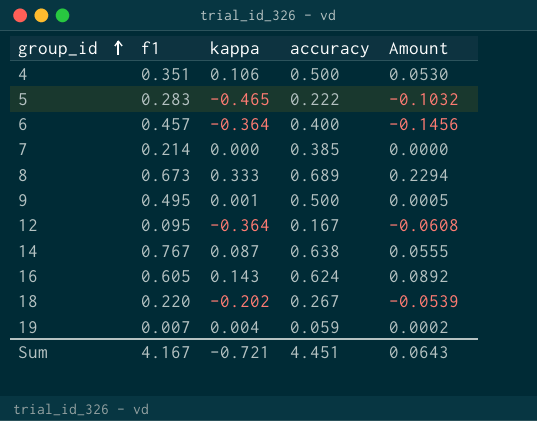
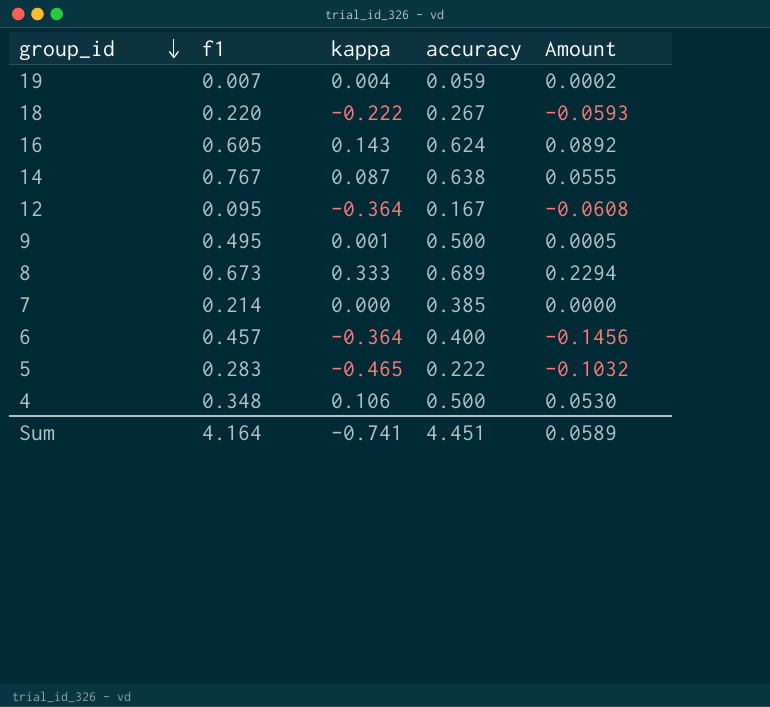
row order: group_id ascending -> group_id descending
18 | kappa: -0.202 -> -0.222
18 | Amount: -0.0539 -> -0.0593
4 | f1: 0.351 -> 0.348
Sum | f1: 4.167 -> 4.164
Sum | kappa: -0.721 -> -0.741
Sum | Amount: 0.0643 -> 0.0589

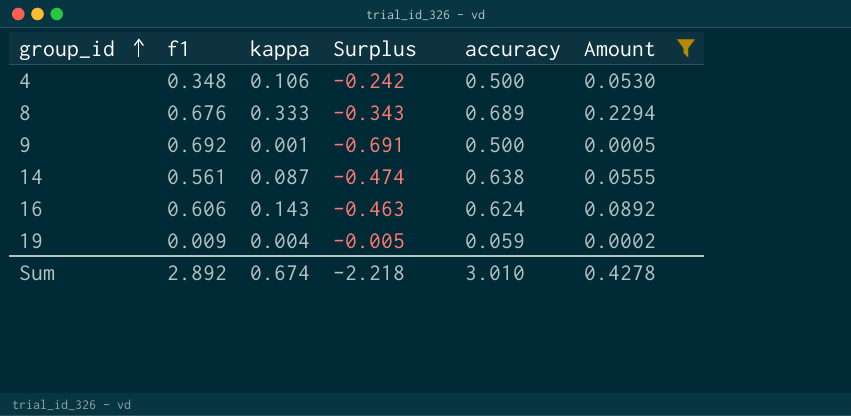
filter: none -> Amount >= 0.0002
row order: group_id descending -> group_id ascending
column Surplus | formula: none -> [kappa] - [f1]
8 | f1: 0.673 -> 0.676
9 | f1: 0.495 -> 0.692
14 | f1: 0.767 -> 0.561
16 | f1: 0.605 -> 0.606
19 | f1: 0.007 -> 0.009
Sum | f1: 4.164 -> 2.892
Sum | kappa: -0.741 -> 0.674
Sum | accuracy: 4.451 -> 3.010
Sum | Amount: 0.0589 -> 0.4278

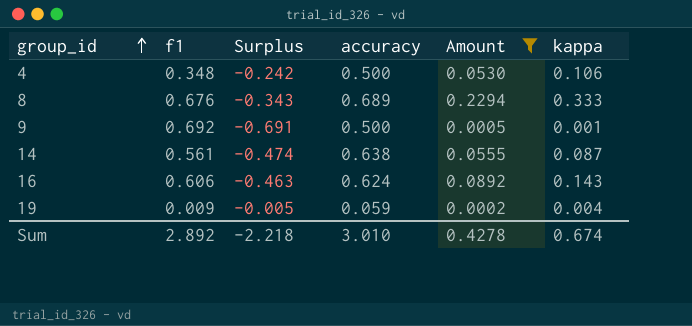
column kappa | position: 3 -> 6

